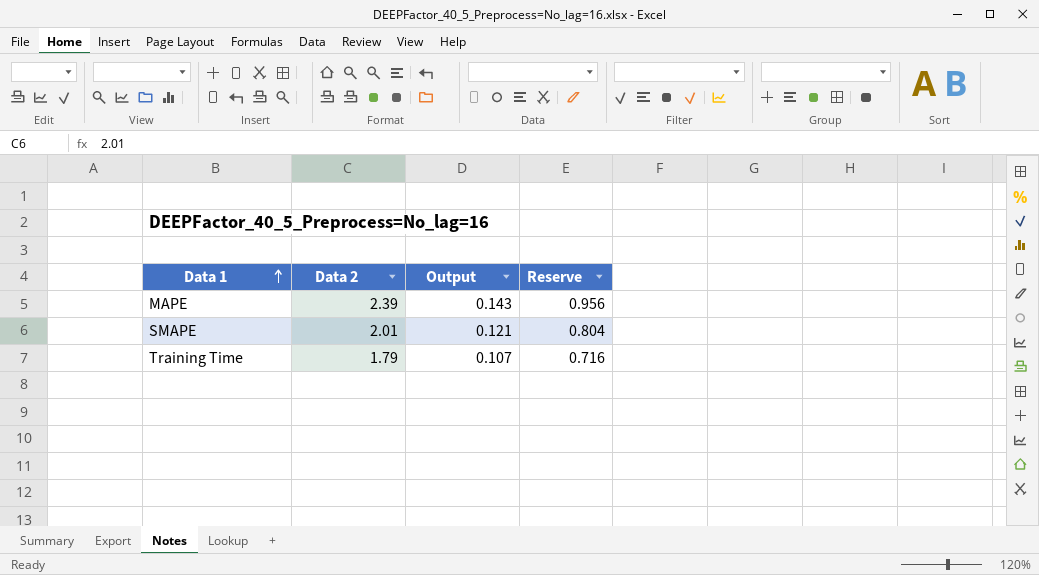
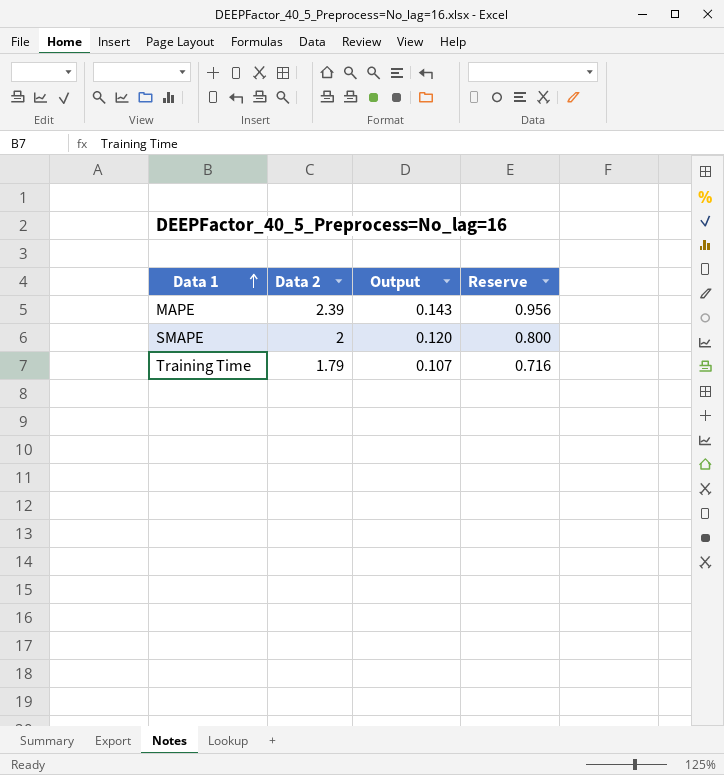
SMAPE | Data 2: 2.01 -> 2
SMAPE | Output: 0.121 -> 0.120
SMAPE | Reserve: 0.804 -> 0.800

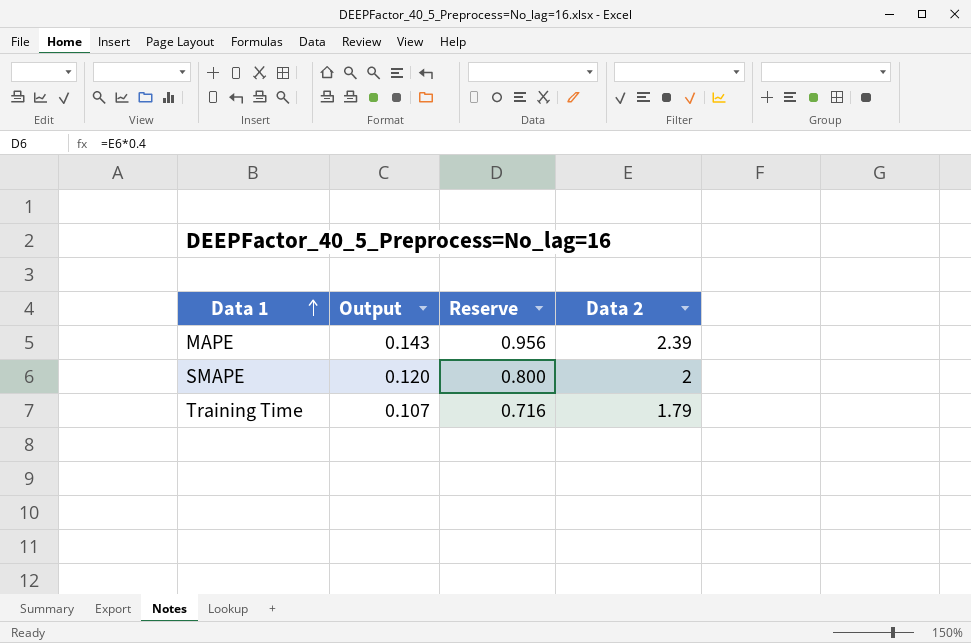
column Data 2 | position: 2 -> 4

